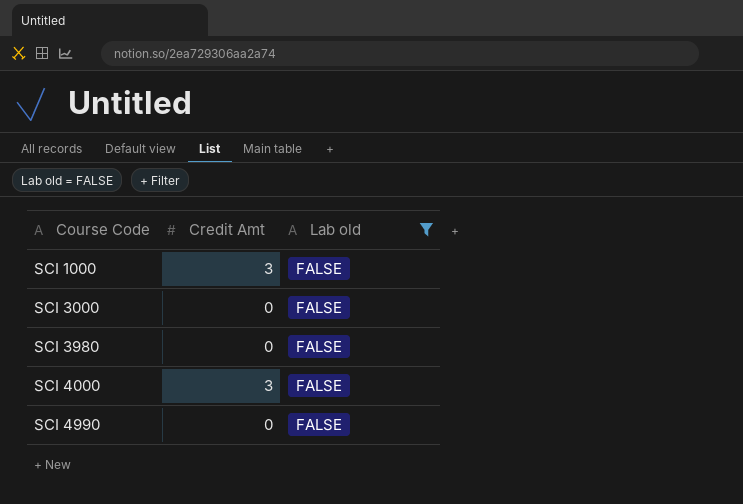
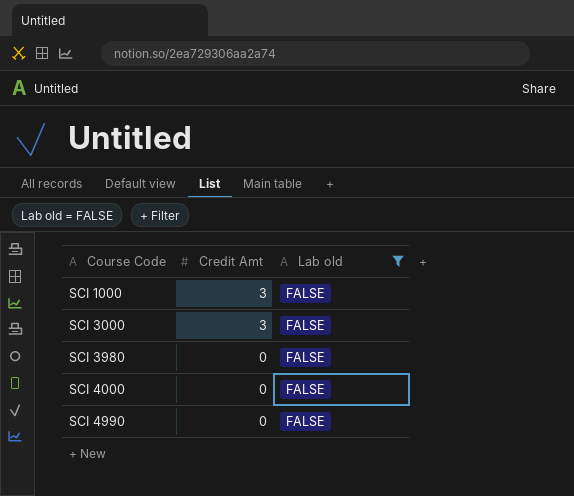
SCI 3000 | Credit Amt: 0 -> 3
SCI 4000 | Credit Amt: 3 -> 0

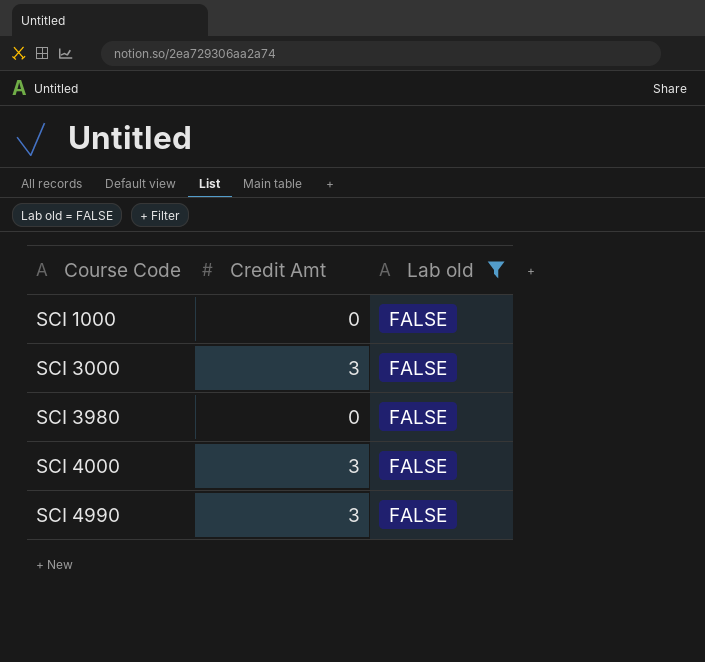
SCI 1000 | Credit Amt: 3 -> 0
SCI 4000 | Credit Amt: 0 -> 3
SCI 4990 | Credit Amt: 0 -> 3

